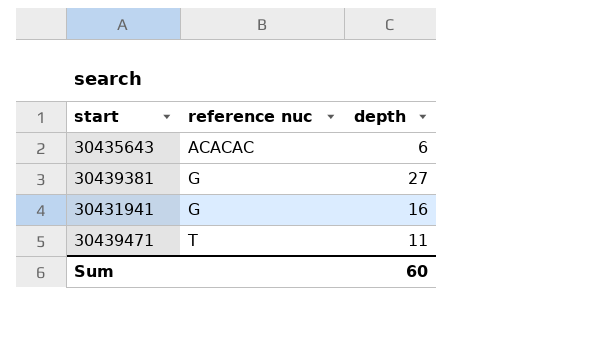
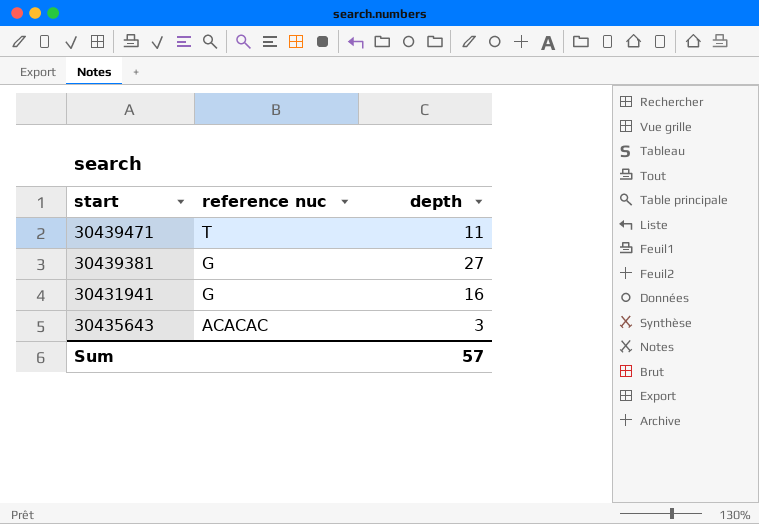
row order: reference nuc ascending -> reference nuc descending
30435643 | depth: 6 -> 3
Sum | depth: 60 -> 57

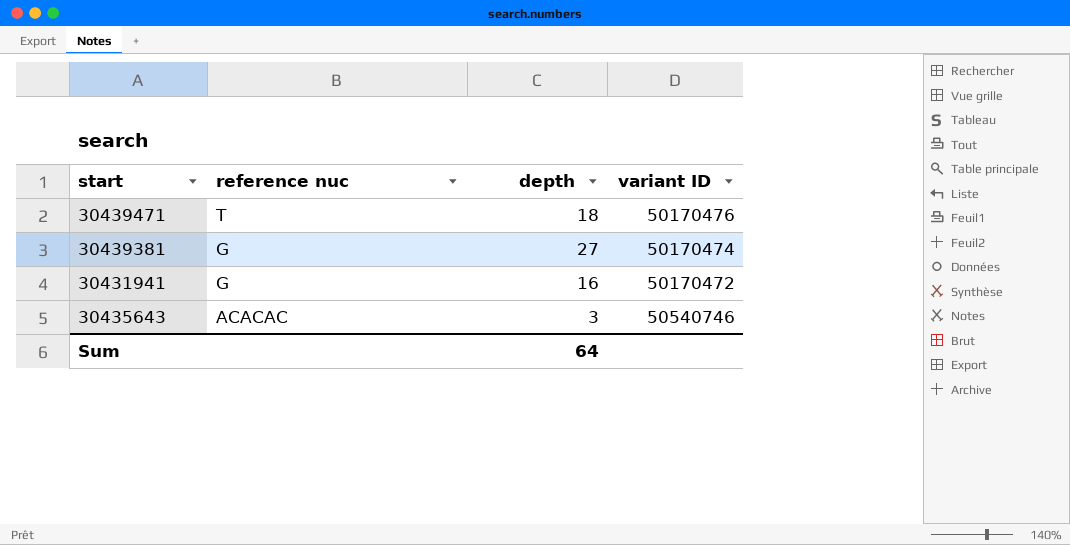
column variant ID | position: none -> 4
30439471 | depth: 11 -> 18
Sum | depth: 57 -> 64

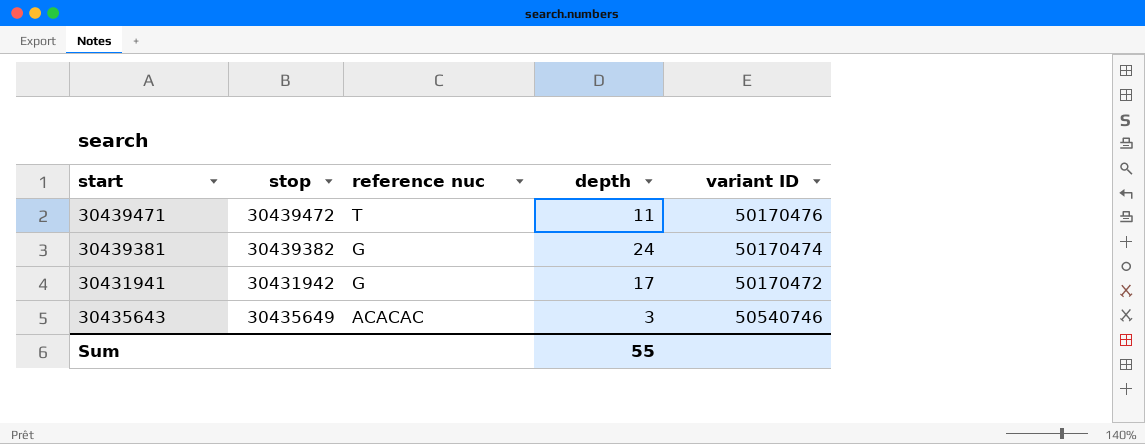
column stop | position: none -> 2
30439471 | depth: 18 -> 11
30439381 | depth: 27 -> 24
30431941 | depth: 16 -> 17
Sum | depth: 64 -> 55

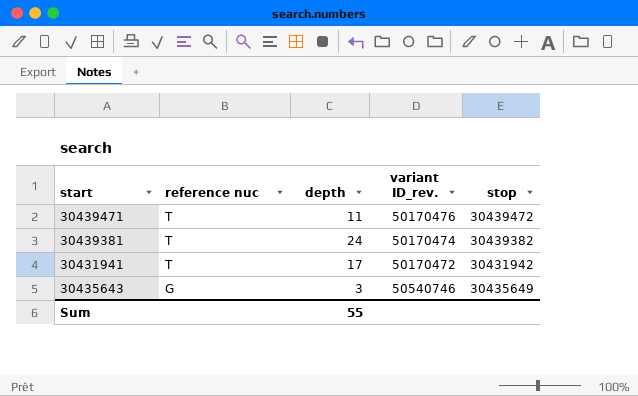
column name: variant ID -> variant ID_rev.
column stop | position: 2 -> 5
30439381 | reference nuc: G -> T
30431941 | reference nuc: G -> T
30435643 | reference nuc: ACACAC -> G

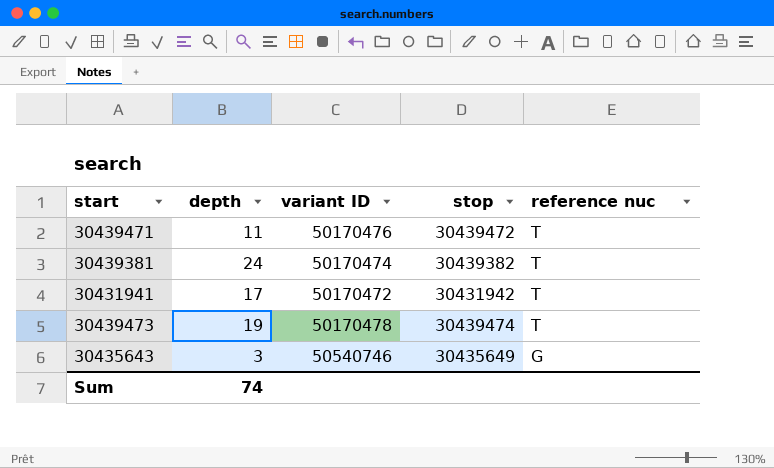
column name: variant ID_rev. -> variant ID
column reference nuc | position: 2 -> 5
row 30439473: none -> 19 | 50170478 | 30439474 | T
Sum | depth: 55 -> 74

